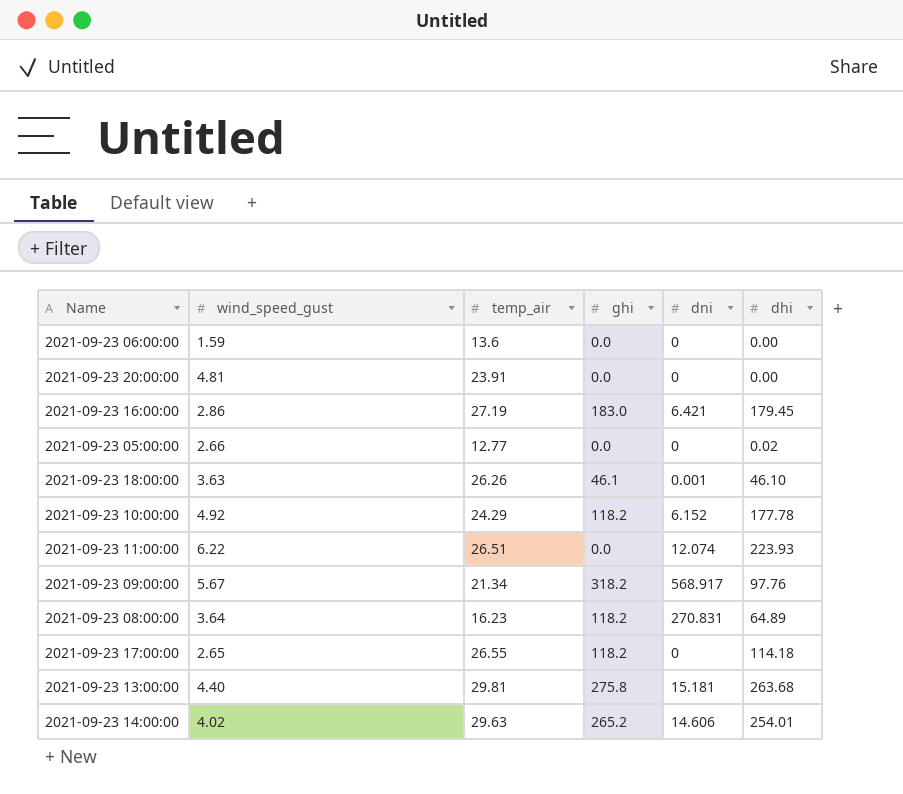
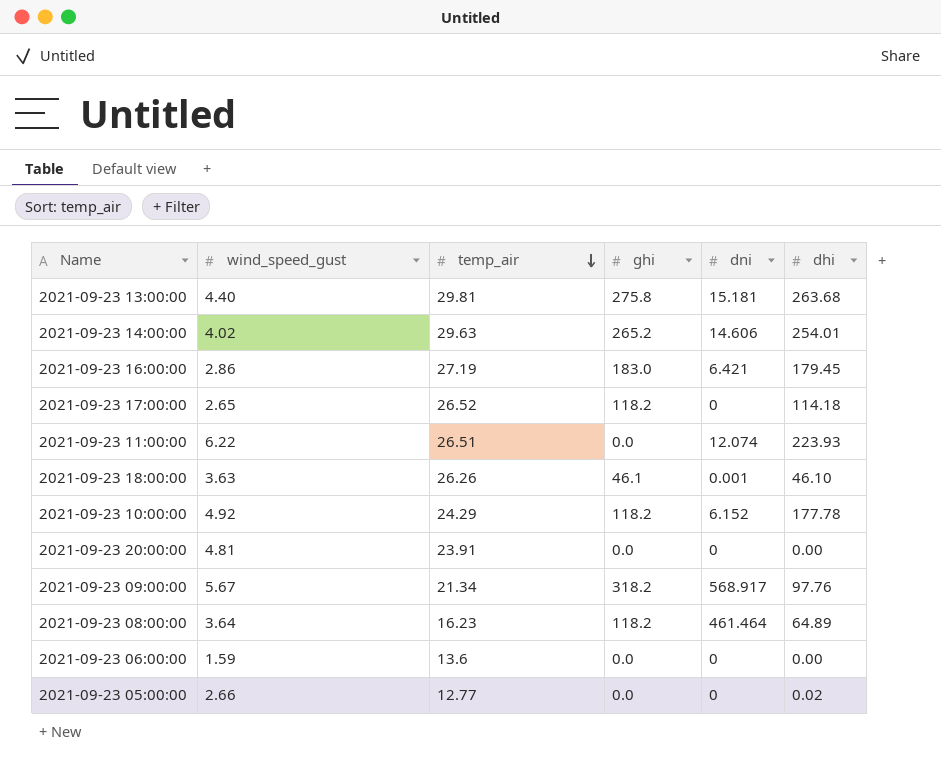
row order: none -> temp_air descending
2021-09-23 17:00:00 | temp_air: 26.55 -> 26.52
2021-09-23 08:00:00 | dni: 270.831 -> 461.464

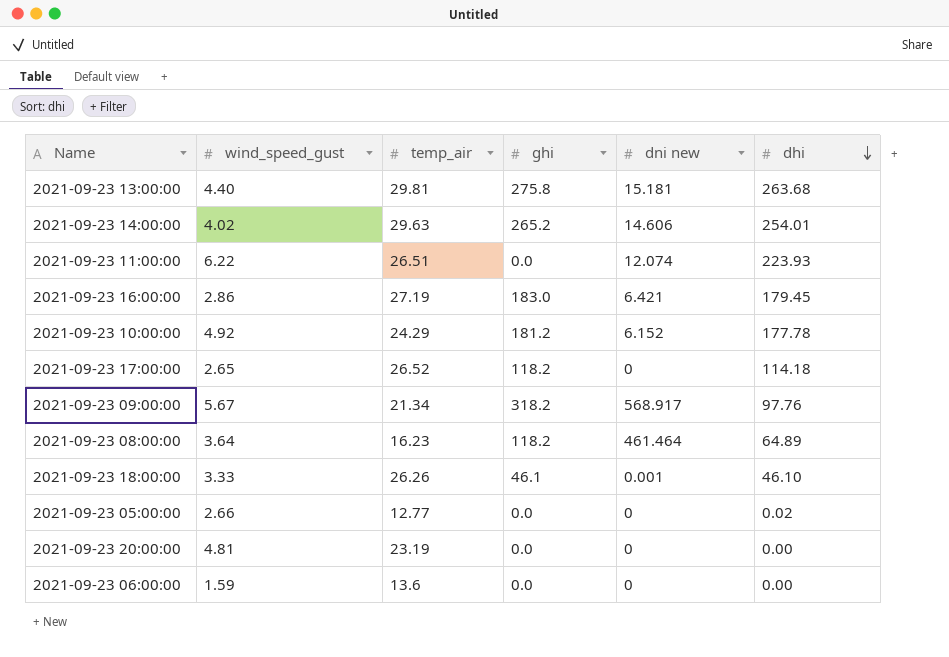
row order: temp_air descending -> dhi descending
column name: dni -> dni new
2021-09-23 10:00:00 | ghi: 118.2 -> 181.2
2021-09-23 18:00:00 | wind_speed_gust: 3.63 -> 3.33
2021-09-23 20:00:00 | temp_air: 23.91 -> 23.19

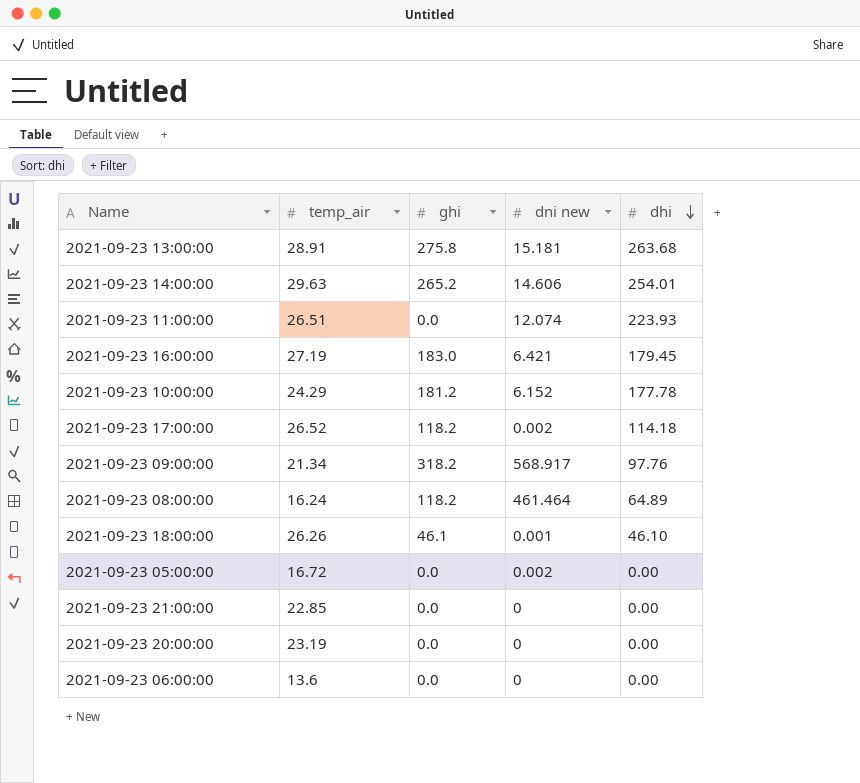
column wind_speed_gust | position: 2 -> none
2021-09-23 13:00:00 | temp_air: 29.81 -> 28.91
2021-09-23 17:00:00 | dni new: 0 -> 0.002
2021-09-23 08:00:00 | temp_air: 16.23 -> 16.24
2021-09-23 05:00:00 | temp_air: 12.77 -> 16.72
2021-09-23 05:00:00 | dni new: 0 -> 0.002
2021-09-23 05:00:00 | dhi: 0.02 -> 0.00
row 2021-09-23 21:00:00: none -> 22.85 | 0.0 | 0 | 0.00

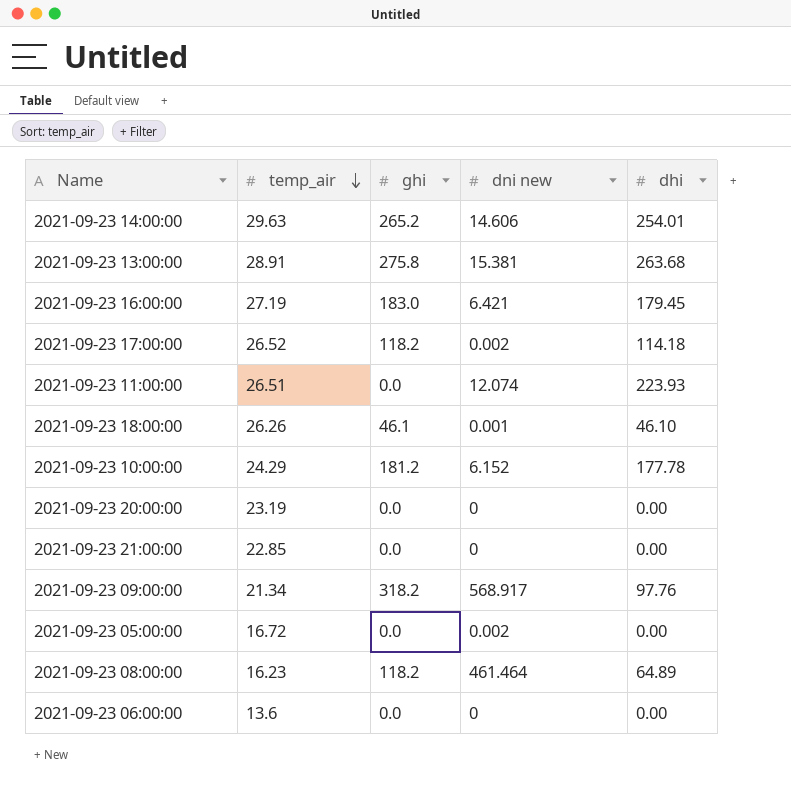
row order: dhi descending -> temp_air descending
2021-09-23 13:00:00 | dni new: 15.181 -> 15.381
2021-09-23 08:00:00 | temp_air: 16.24 -> 16.23

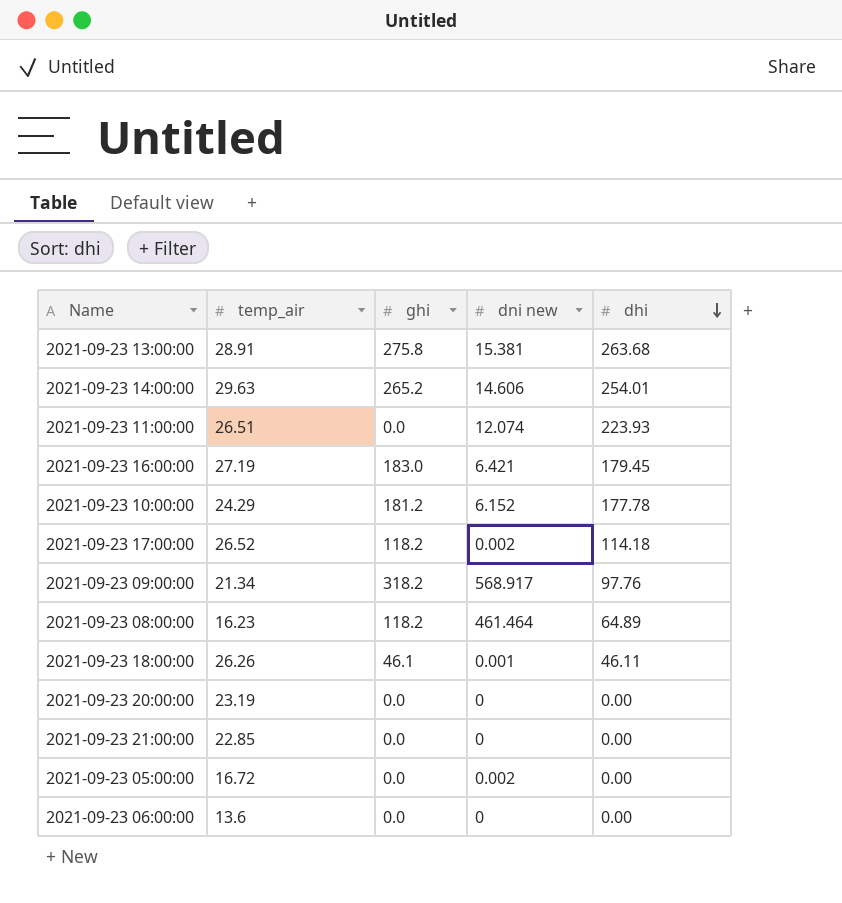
row order: temp_air descending -> dhi descending
2021-09-23 18:00:00 | dhi: 46.10 -> 46.11

